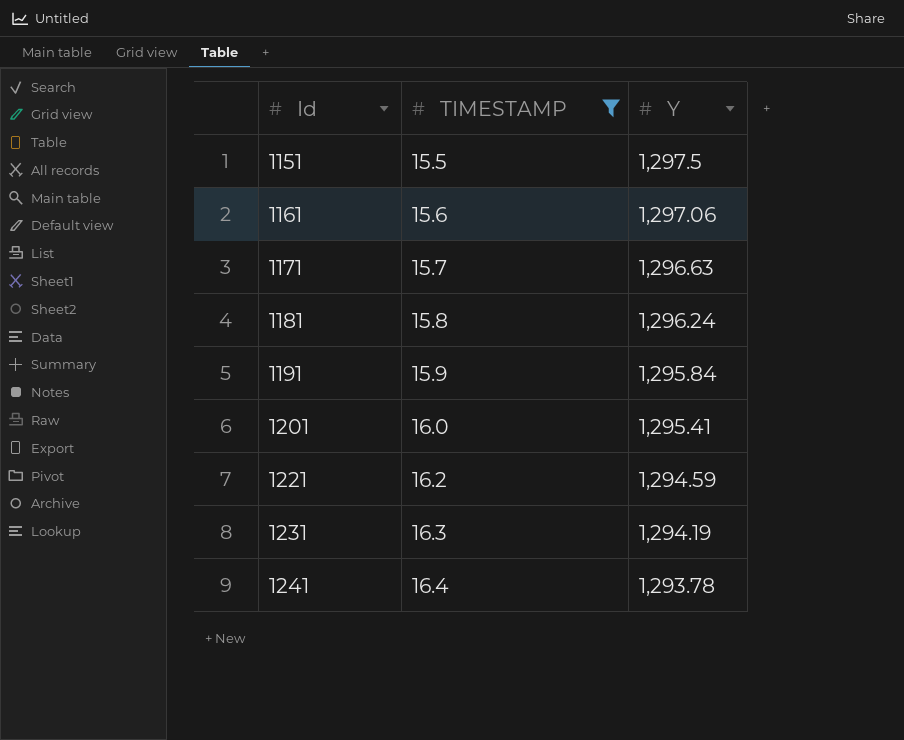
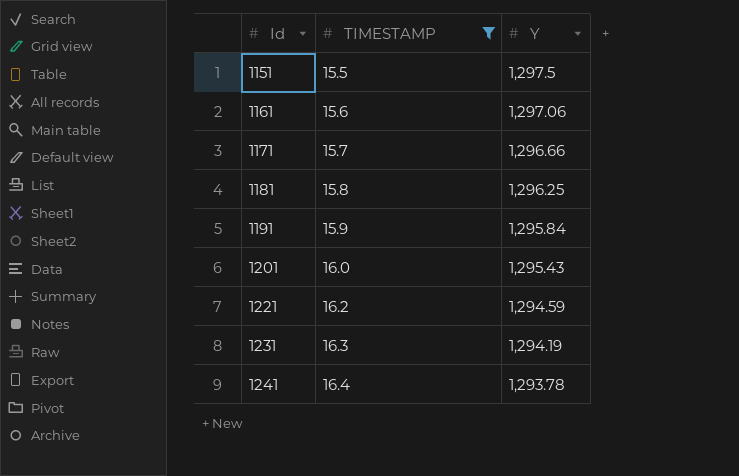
1171 | Y: 1,296.63 -> 1,296.66
1181 | Y: 1,296.24 -> 1,296.25
1201 | Y: 1,295.41 -> 1,295.43

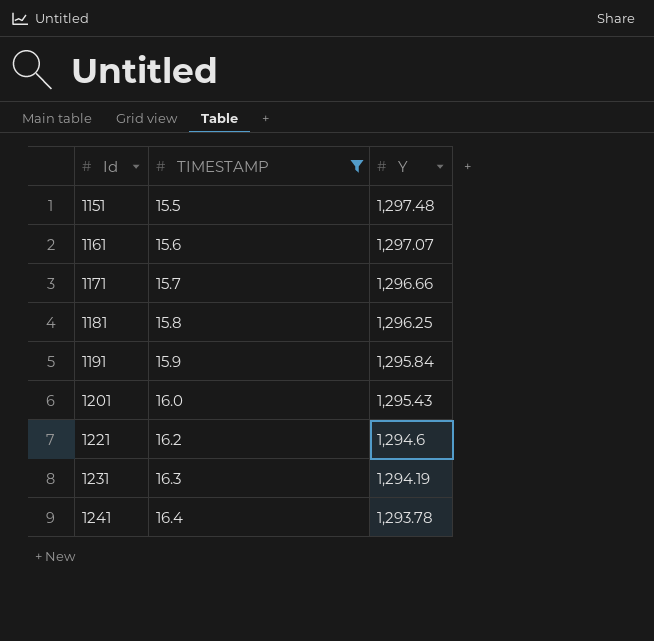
1151 | Y: 1,297.5 -> 1,297.48
1161 | Y: 1,297.06 -> 1,297.07
1221 | Y: 1,294.59 -> 1,294.6

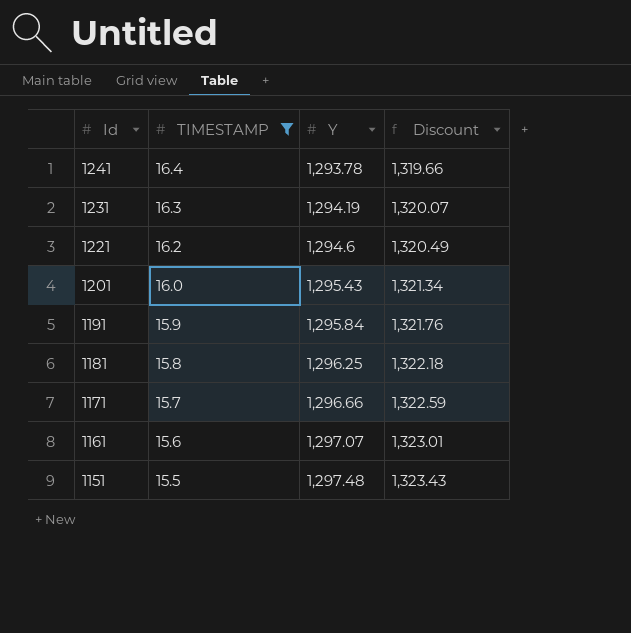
row order: Id ascending -> Id descending
column Discount | formula: none -> [Y] * 1.02

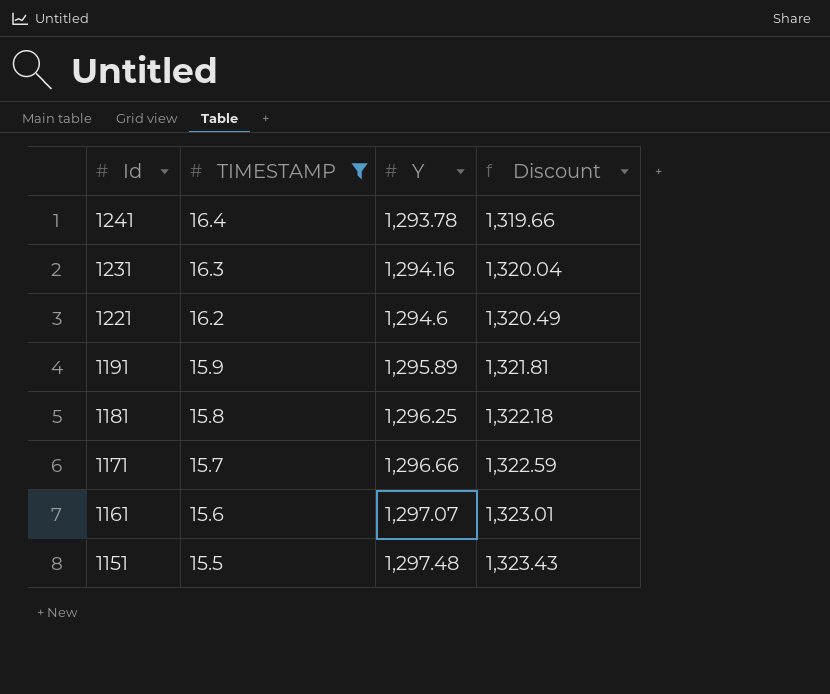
row 1201: 16.0 | 1,295.43 | 1,321.34 -> none
1231 | Y: 1,294.19 -> 1,294.16
1231 | Discount: 1,320.07 -> 1,320.04
1191 | Y: 1,295.84 -> 1,295.89
1191 | Discount: 1,321.76 -> 1,321.81

